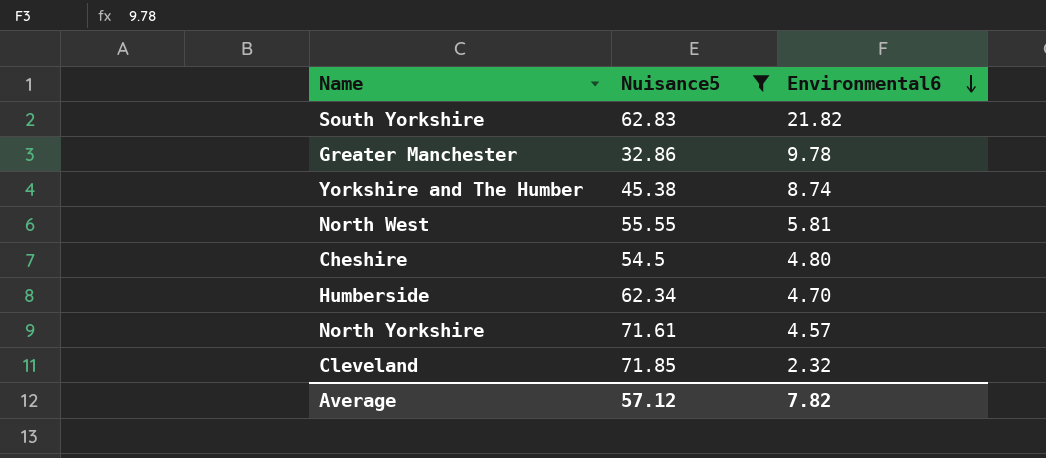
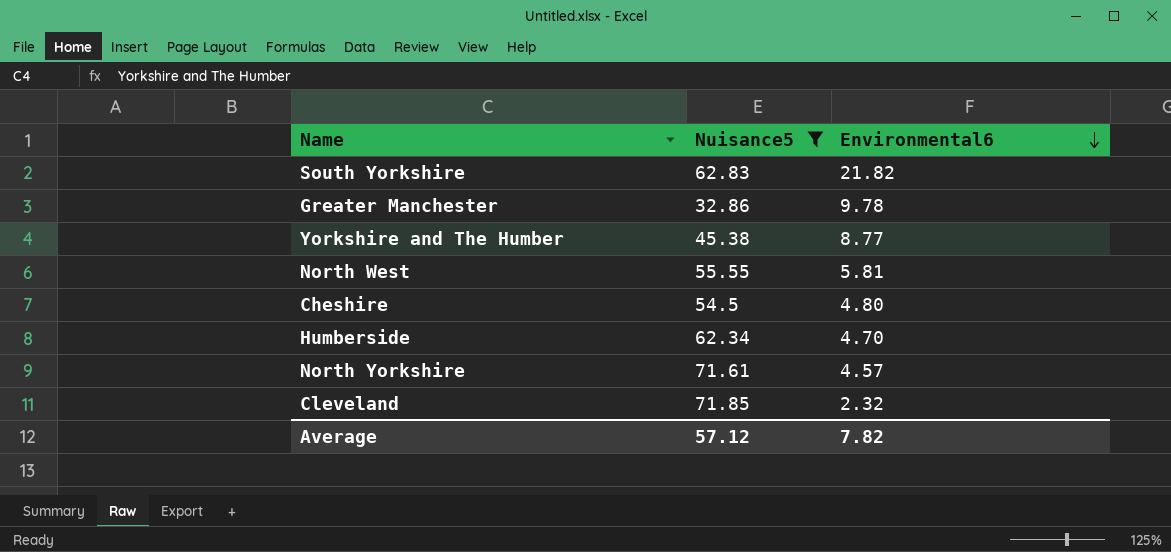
Yorkshire and The Humber | Environmental6: 8.74 -> 8.77

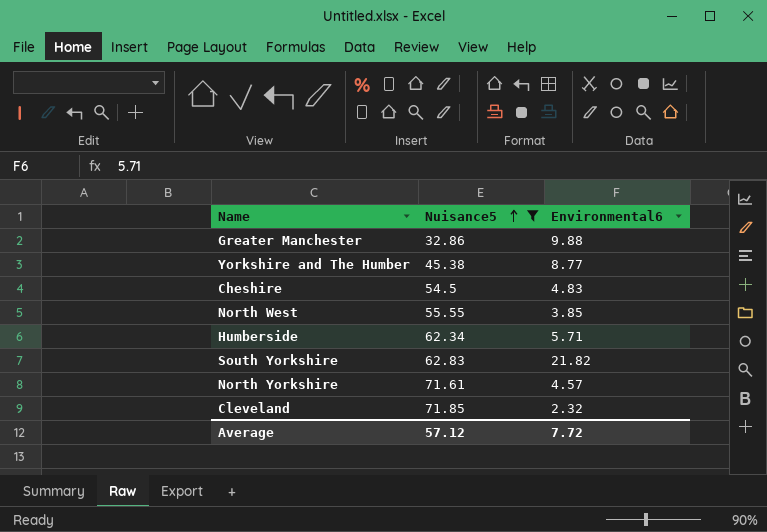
row order: Environmental6 descending -> Nuisance5 ascending
Greater Manchester | Environmental6: 9.78 -> 9.88
Cheshire | Environmental6: 4.80 -> 4.83
North West | Environmental6: 5.81 -> 3.85
Humberside | Environmental6: 4.70 -> 5.71
Average | Environmental6: 7.82 -> 7.72

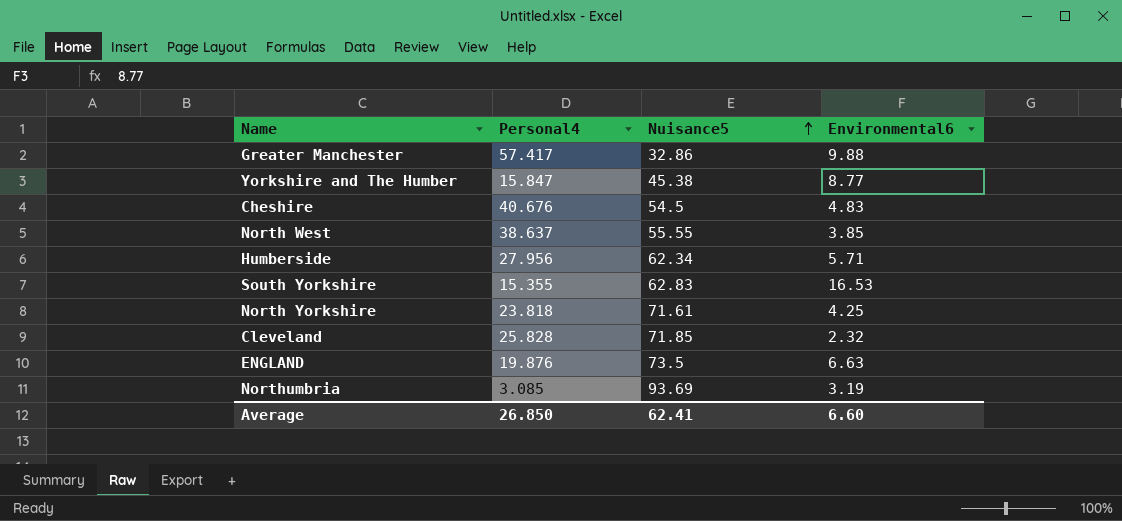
filter: Nuisance5 <= 71.85 -> none
column Personal4 | position: none -> 2
South Yorkshire | Environmental6: 21.82 -> 16.53
North Yorkshire | Environmental6: 4.57 -> 4.25
Average | Nuisance5: 57.12 -> 62.41
Average | Environmental6: 7.72 -> 6.60

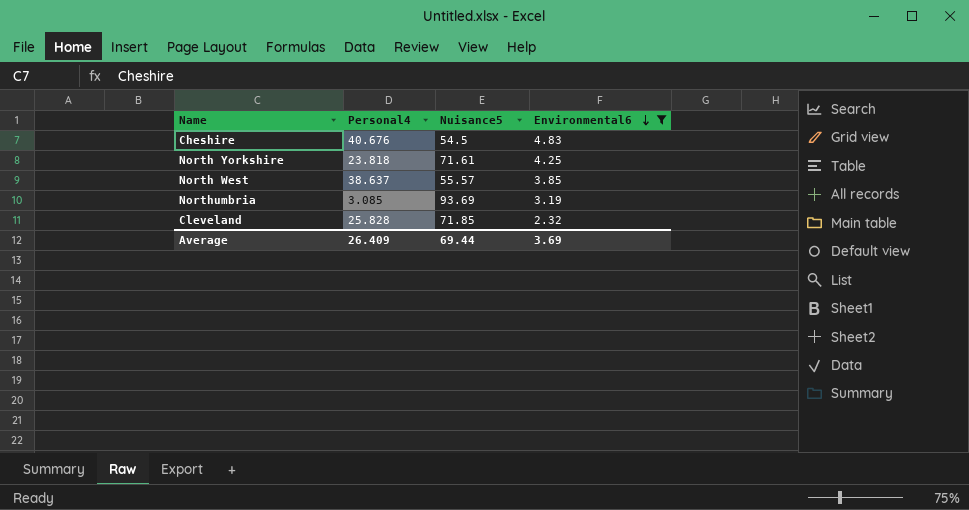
filter: none -> Environmental6 <= 4.83
row order: Nuisance5 ascending -> Environmental6 descending
North West | Nuisance5: 55.55 -> 55.57
Average | Personal4: 26.850 -> 26.409
Average | Nuisance5: 62.41 -> 69.44
Average | Environmental6: 6.60 -> 3.69

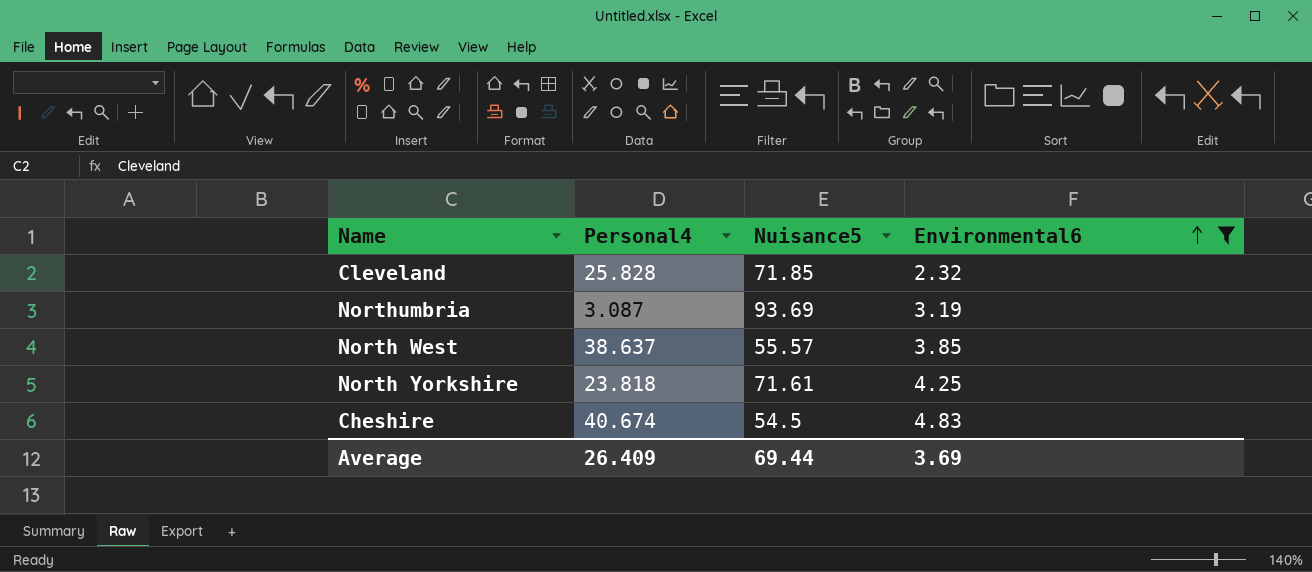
row order: Environmental6 descending -> Environmental6 ascending
Northumbria | Personal4: 3.085 -> 3.087
Cheshire | Personal4: 40.676 -> 40.674

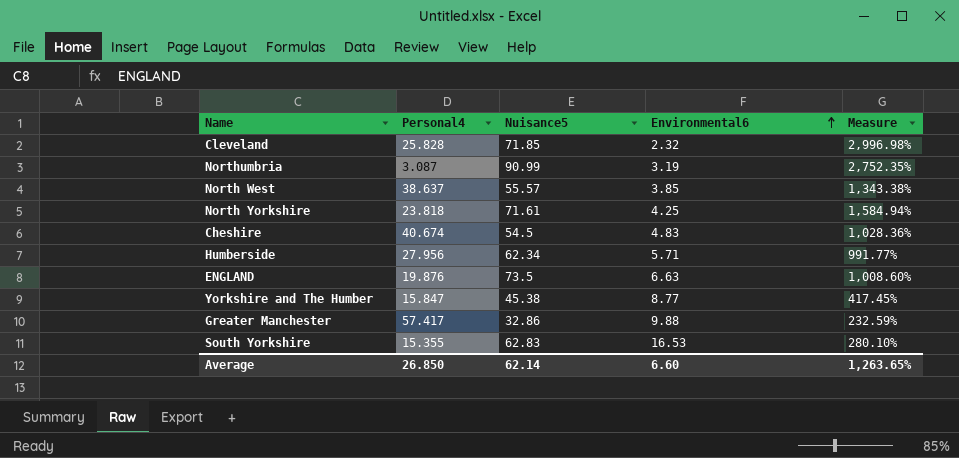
filter: Environmental6 <= 4.83 -> none
column Measure | formula: none -> ([Nuisance5] - [Environmental6]) / [Environmental6]
Northumbria | Nuisance5: 93.69 -> 90.99
Average | Personal4: 26.409 -> 26.850
Average | Nuisance5: 69.44 -> 62.14
Average | Environmental6: 3.69 -> 6.60

